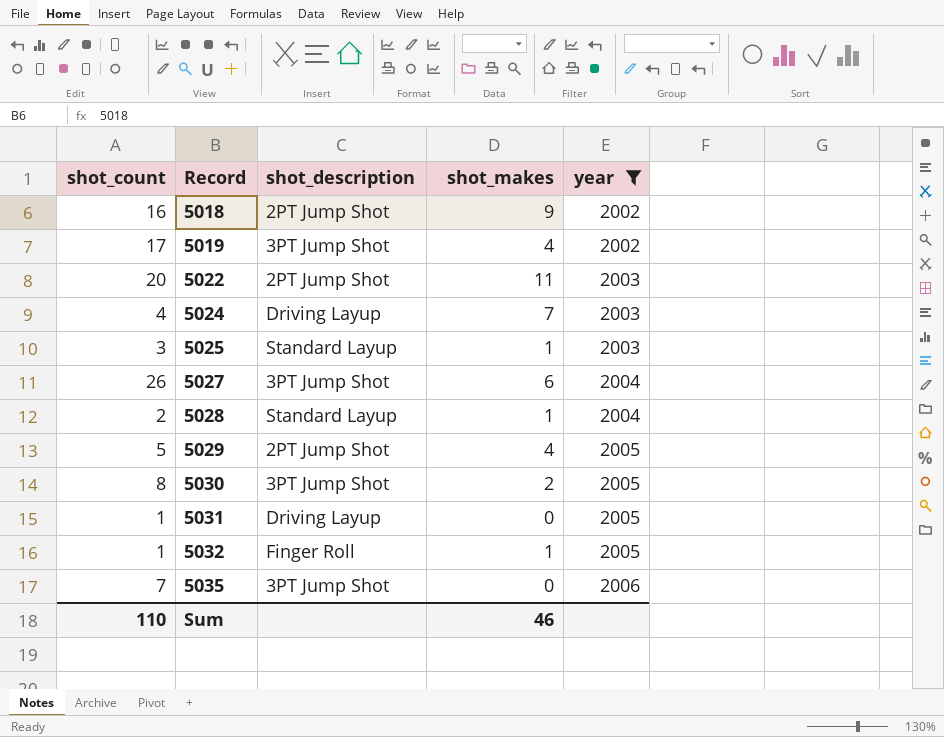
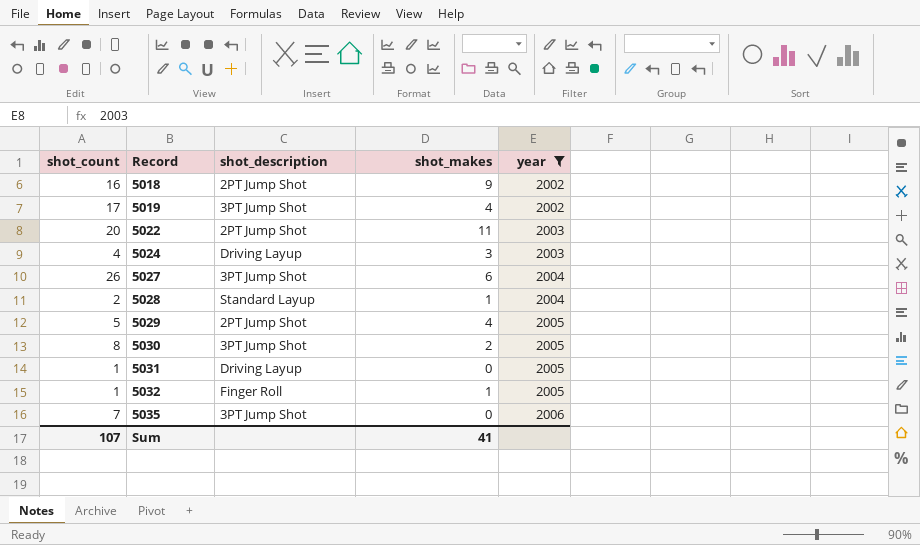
row 5025: 3 | Standard Layup | 1 | 2003 -> none
5024 | shot_makes: 7 -> 3
Sum | shot_count: 110 -> 107
Sum | shot_makes: 46 -> 41

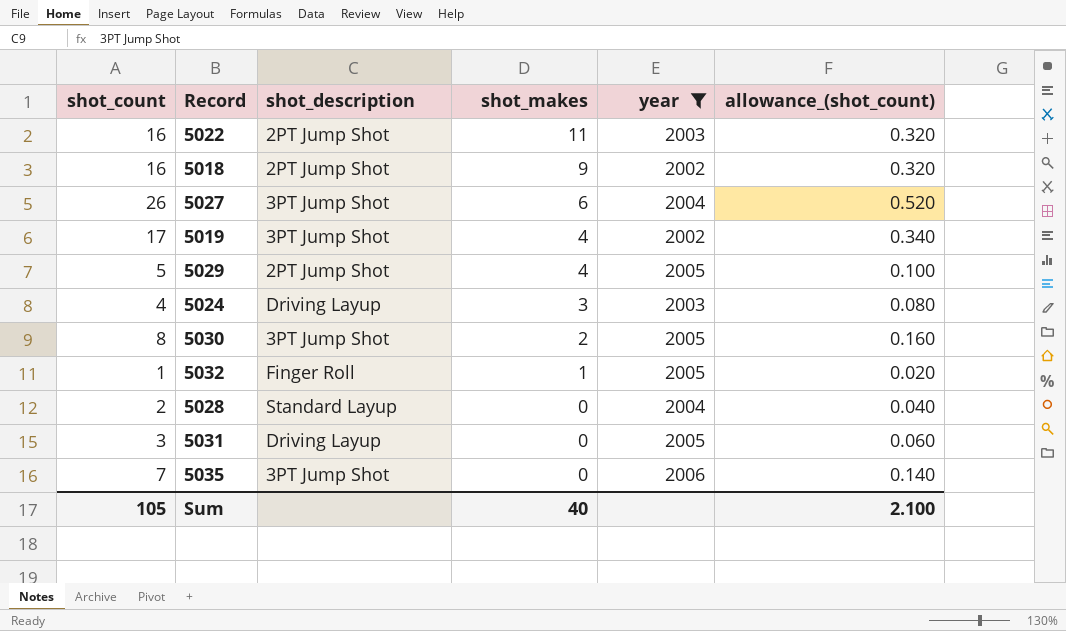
row order: Record ascending -> shot_makes descending
column allowance_(shot_count) | formula: none -> [shot_count] * 0.02
5022 | shot_count: 20 -> 16
5028 | shot_makes: 1 -> 0
5031 | shot_count: 1 -> 3
Sum | shot_count: 107 -> 105
Sum | shot_makes: 41 -> 40

